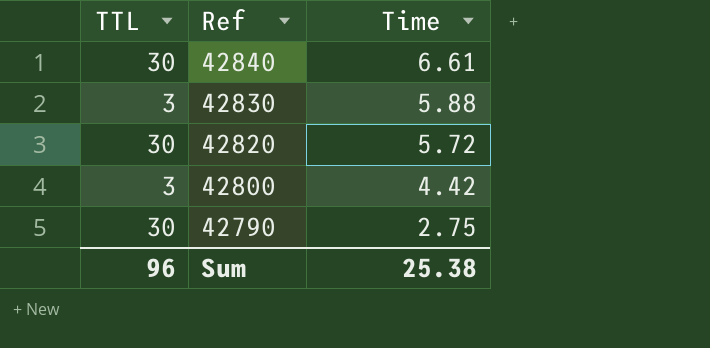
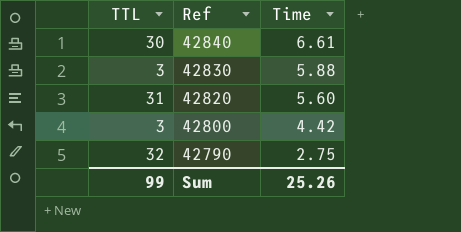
42820 | TTL: 30 -> 31
42820 | Time: 5.72 -> 5.60
42790 | TTL: 30 -> 32
Sum | TTL: 96 -> 99
Sum | Time: 25.38 -> 25.26

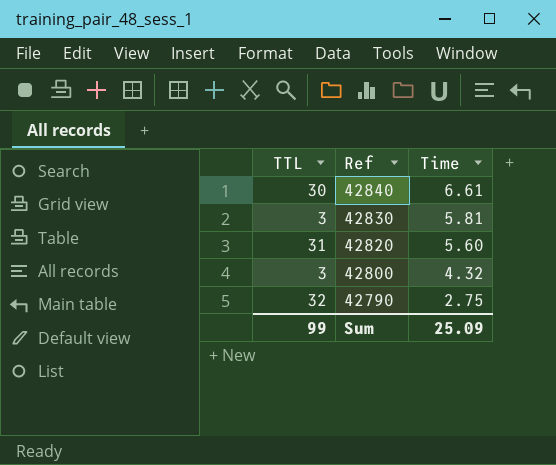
42830 | Time: 5.88 -> 5.81
42800 | Time: 4.42 -> 4.32
Sum | Time: 25.26 -> 25.09

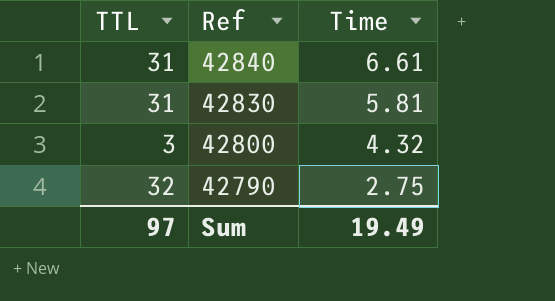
row 42820: 31 | 5.60 -> none
42840 | TTL: 30 -> 31
42830 | TTL: 3 -> 31
Sum | TTL: 99 -> 97
Sum | Time: 25.09 -> 19.49

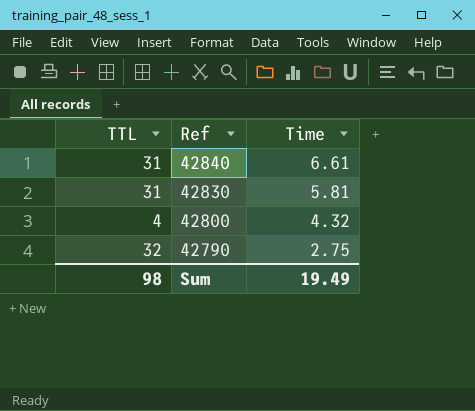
42800 | TTL: 3 -> 4
Sum | TTL: 97 -> 98

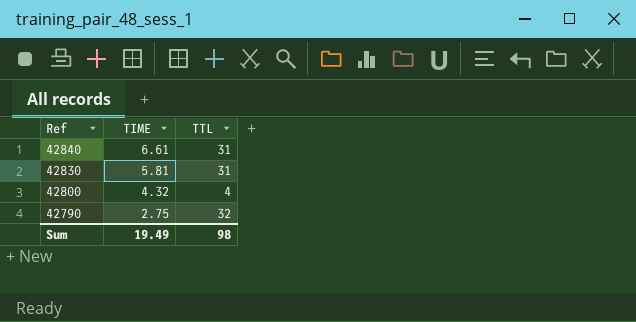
column name: Time -> TIME
column TTL | position: 1 -> 3

